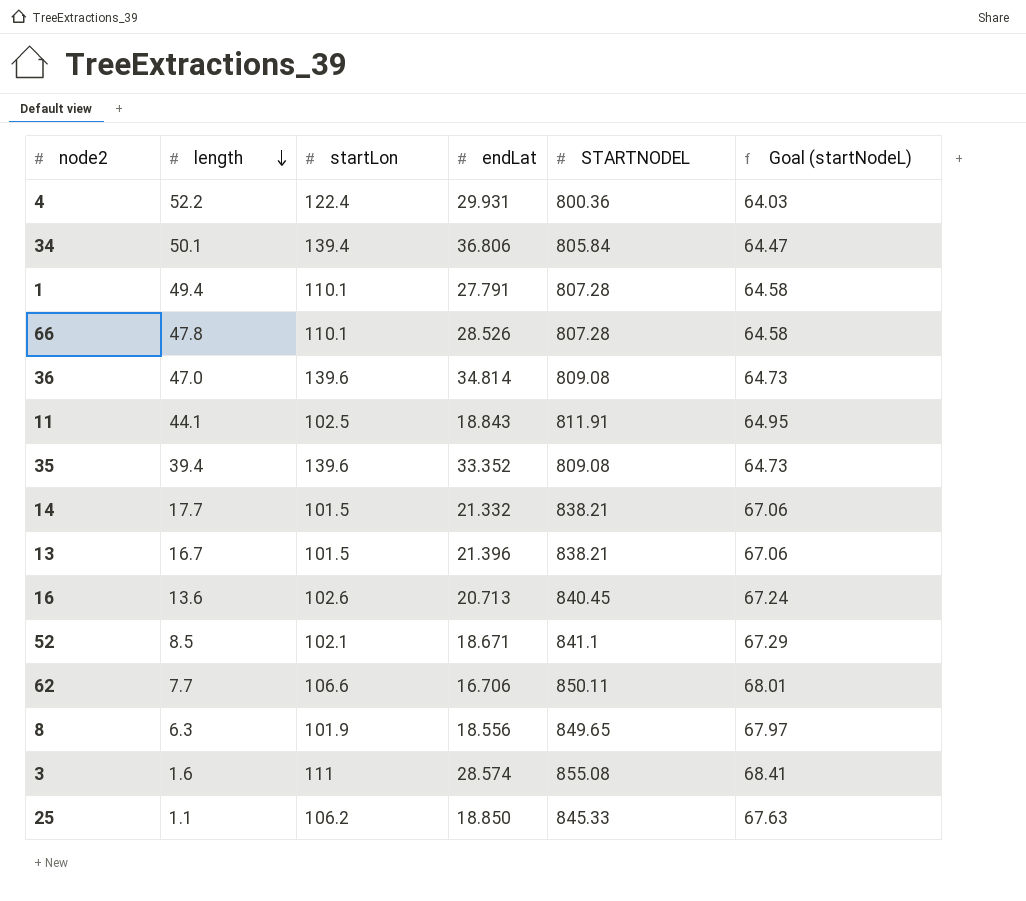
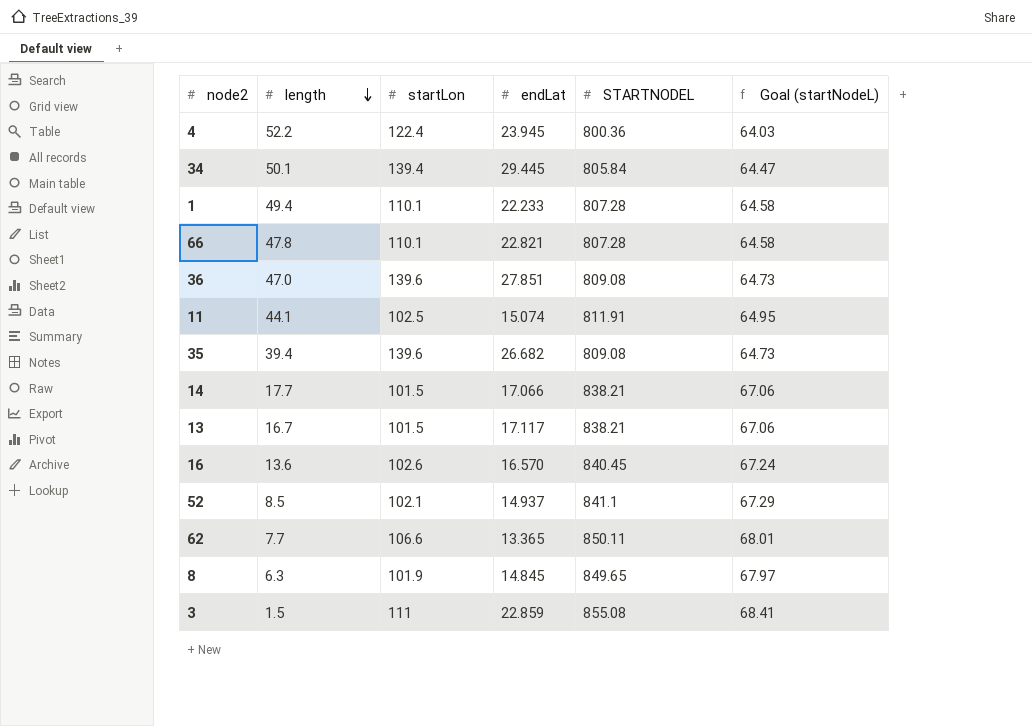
row 25: 1.1 | 106.2 | 18.850 | 845.33 | 67.63 -> none
4 | endLat: 29.931 -> 23.945
34 | endLat: 36.806 -> 29.445
1 | endLat: 27.791 -> 22.233
66 | endLat: 28.526 -> 22.821
36 | endLat: 34.814 -> 27.851
11 | endLat: 18.843 -> 15.074
35 | endLat: 33.352 -> 26.682
14 | endLat: 21.332 -> 17.066
13 | endLat: 21.396 -> 17.117
16 | endLat: 20.713 -> 16.570
52 | endLat: 18.671 -> 14.937
62 | endLat: 16.706 -> 13.365
8 | endLat: 18.556 -> 14.845
3 | length: 1.6 -> 1.5
3 | endLat: 28.574 -> 22.859

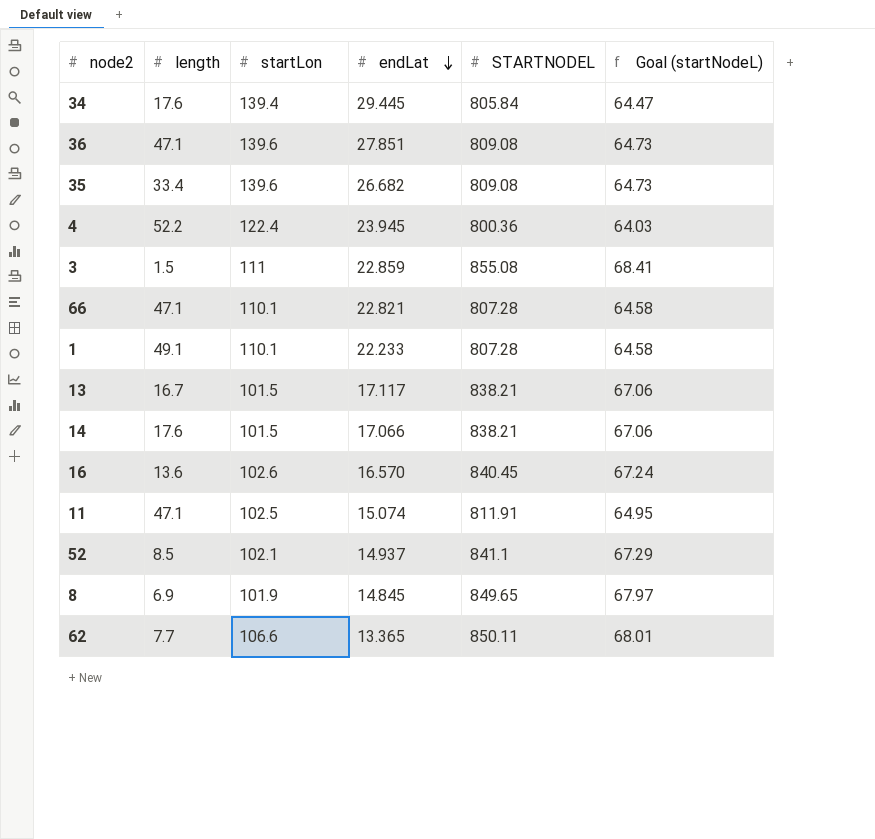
row order: length descending -> endLat descending
34 | length: 50.1 -> 17.6
36 | length: 47.0 -> 47.1
35 | length: 39.4 -> 33.4
66 | length: 47.8 -> 47.1
1 | length: 49.4 -> 49.1
14 | length: 17.7 -> 17.6
11 | length: 44.1 -> 47.1
8 | length: 6.3 -> 6.9

